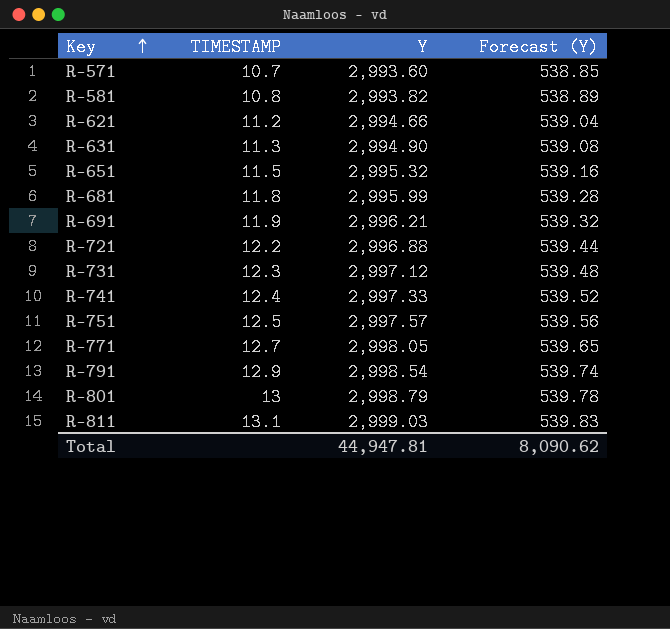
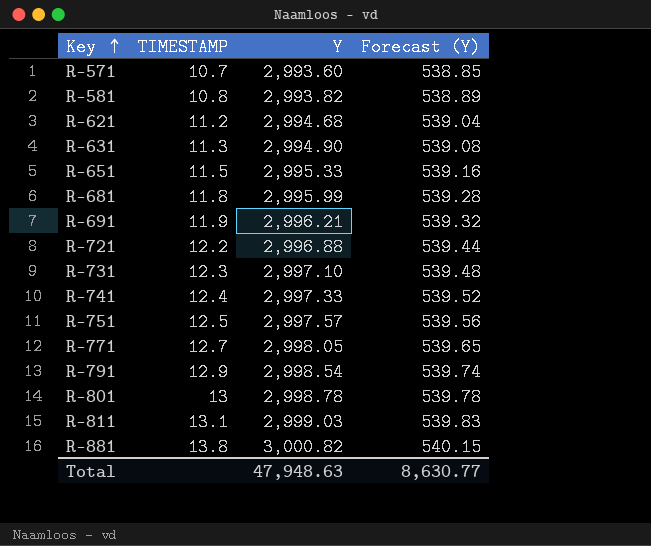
R-621 | Y: 2,994.66 -> 2,994.68
R-651 | Y: 2,995.32 -> 2,995.33
R-731 | Y: 2,997.12 -> 2,997.10
R-801 | Y: 2,998.79 -> 2,998.78
row R-881: none -> 13.8 | 3,000.82 | 540.15
Total | Y: 44,947.81 -> 47,948.63
Total | Forecast (Y): 8,090.62 -> 8,630.77

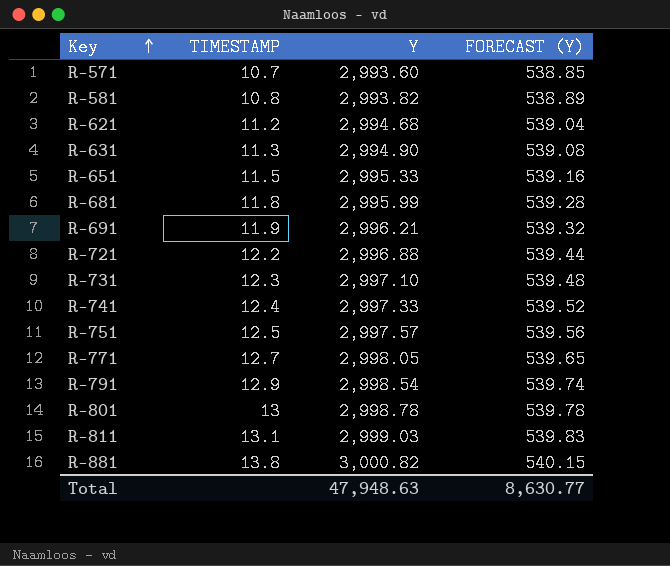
column name: Forecast (Y) -> FORECAST (Y)

